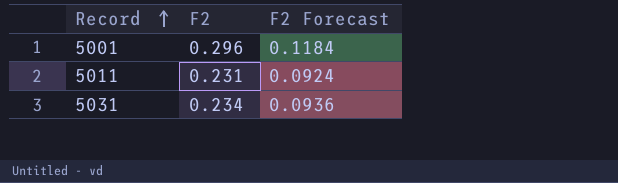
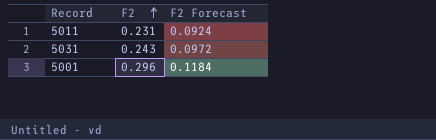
row order: Record ascending -> F2 ascending
5031 | F2: 0.234 -> 0.243
5031 | F2 Forecast: 0.0936 -> 0.0972

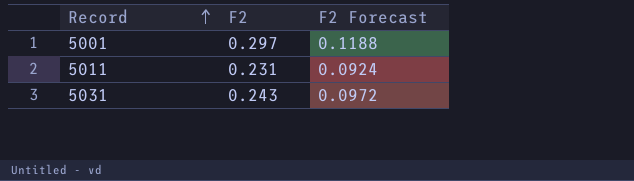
row order: F2 ascending -> Record ascending
5001 | F2: 0.296 -> 0.297
5001 | F2 Forecast: 0.1184 -> 0.1188

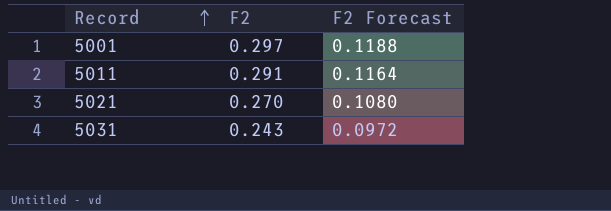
5011 | F2: 0.231 -> 0.291
5011 | F2 Forecast: 0.0924 -> 0.1164
row 5021: none -> 0.270 | 0.1080

